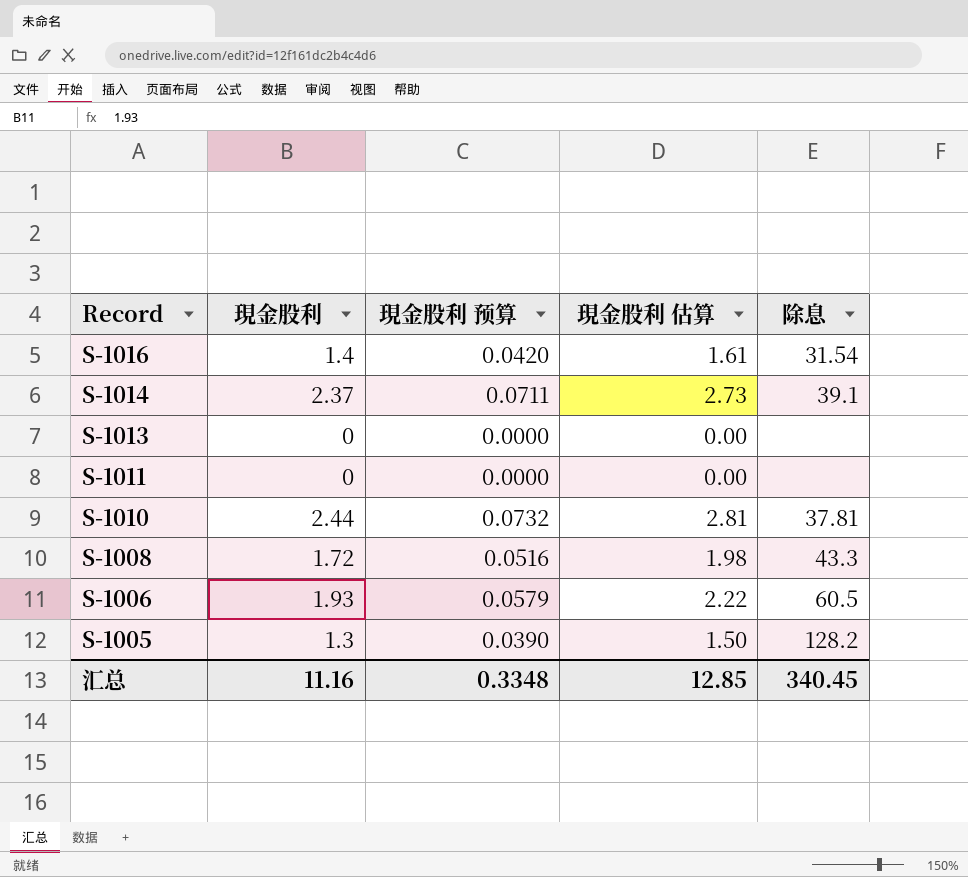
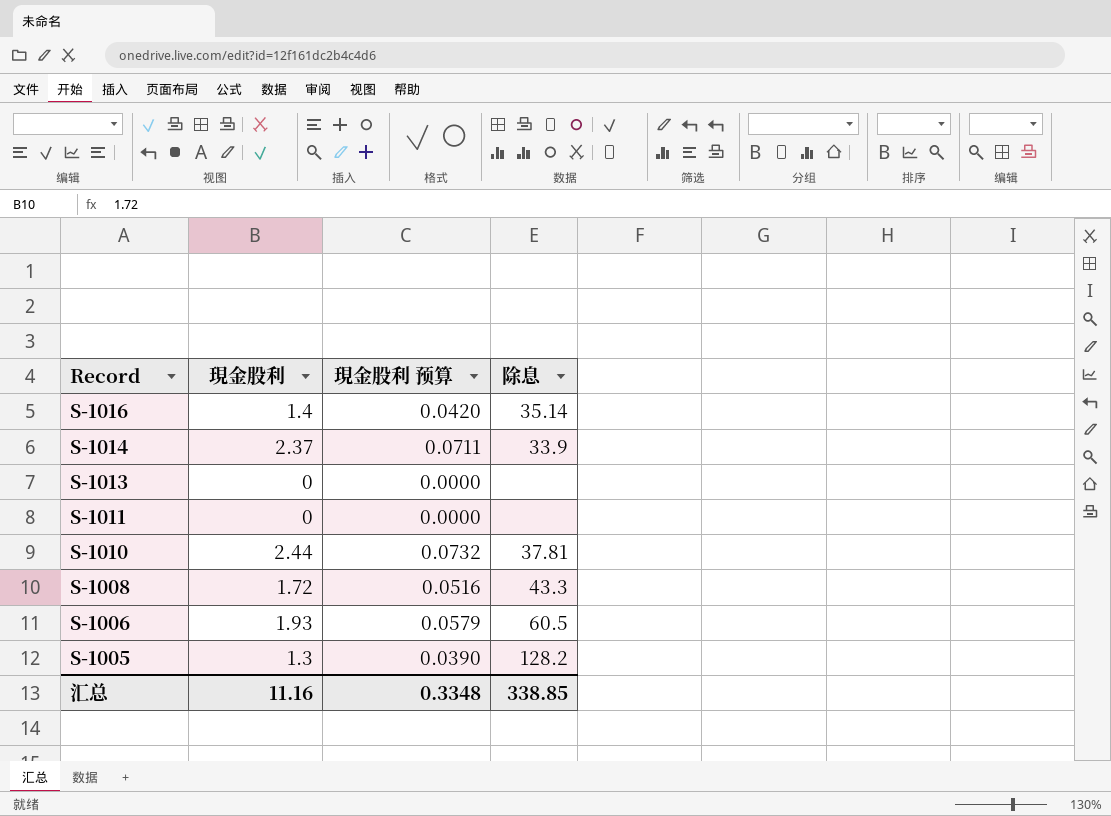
column 現金股利 估算 | formula: [現金股利] * 1.15 -> none
S-1016 | 除息: 31.54 -> 35.14
S-1014 | 除息: 39.1 -> 33.9
汇总 | 除息: 340.45 -> 338.85

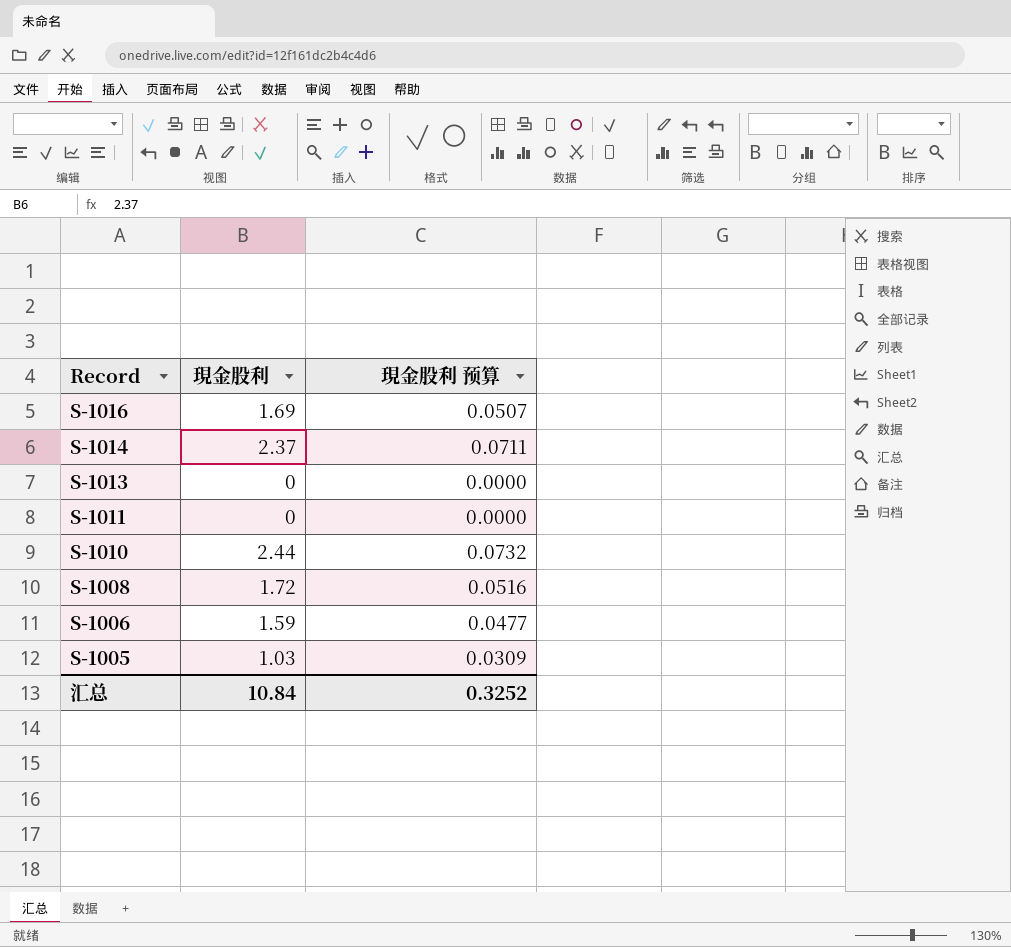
column 除息 | position: 4 -> none
S-1016 | 現金股利: 1.4 -> 1.69
S-1016 | 現金股利 预算: 0.0420 -> 0.0507
S-1006 | 現金股利: 1.93 -> 1.59
S-1006 | 現金股利 预算: 0.0579 -> 0.0477
S-1005 | 現金股利: 1.3 -> 1.03
S-1005 | 現金股利 预算: 0.0390 -> 0.0309
汇总 | 現金股利: 11.16 -> 10.84
汇总 | 現金股利 预算: 0.3348 -> 0.3252

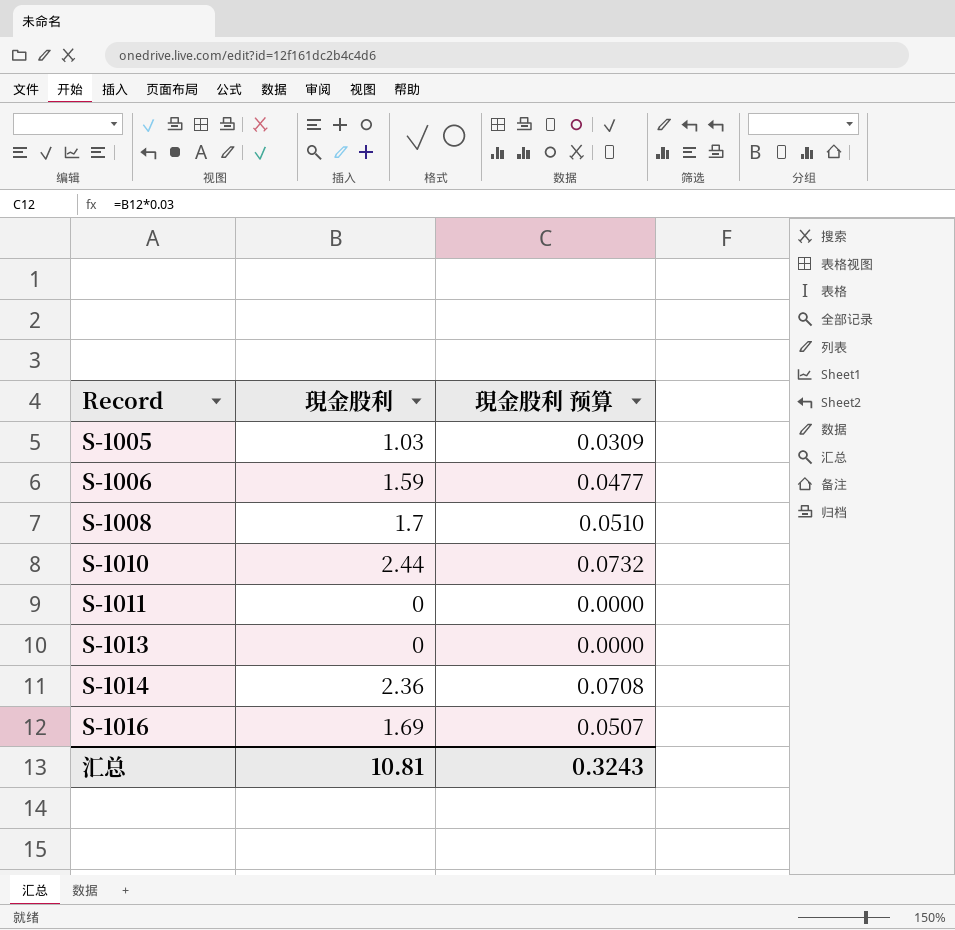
row order: Record descending -> Record ascending
S-1008 | 現金股利: 1.72 -> 1.7
S-1008 | 現金股利 预算: 0.0516 -> 0.0510
S-1014 | 現金股利: 2.37 -> 2.36
S-1014 | 現金股利 预算: 0.0711 -> 0.0708
汇总 | 現金股利: 10.84 -> 10.81
汇总 | 現金股利 预算: 0.3252 -> 0.3243

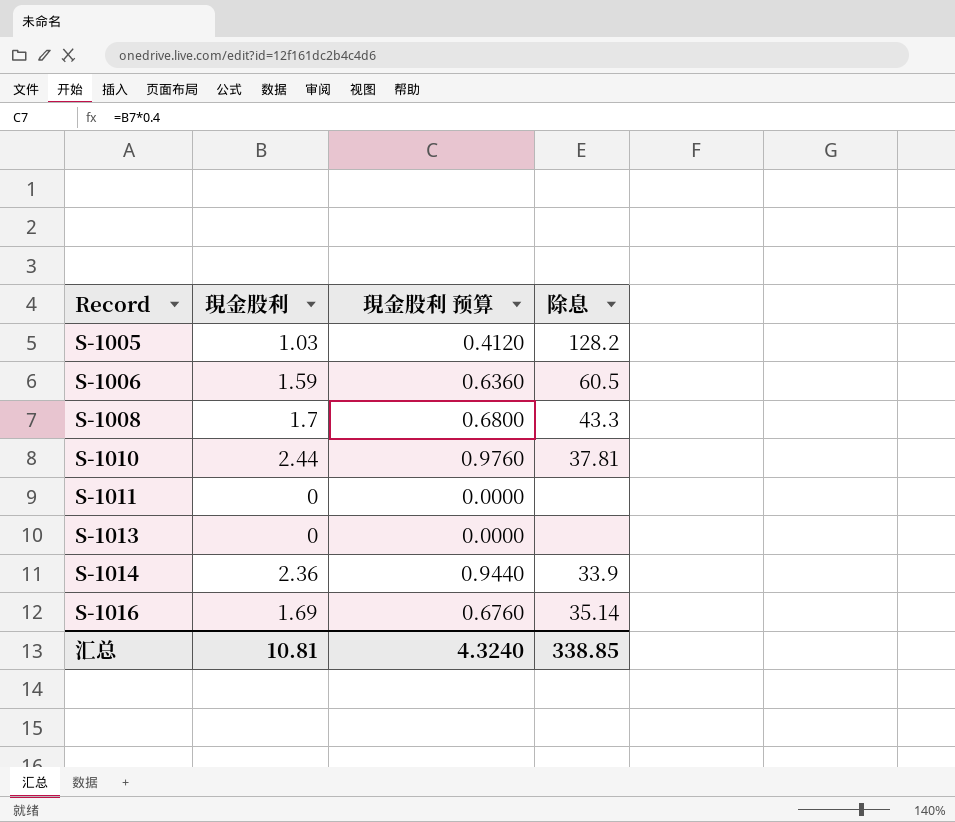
column 現金股利 预算 | formula: [現金股利] * 0.03 -> [現金股利] * 0.4
column 除息 | position: none -> 4
汇总 | 現金股利 预算: 0.3243 -> 4.3240

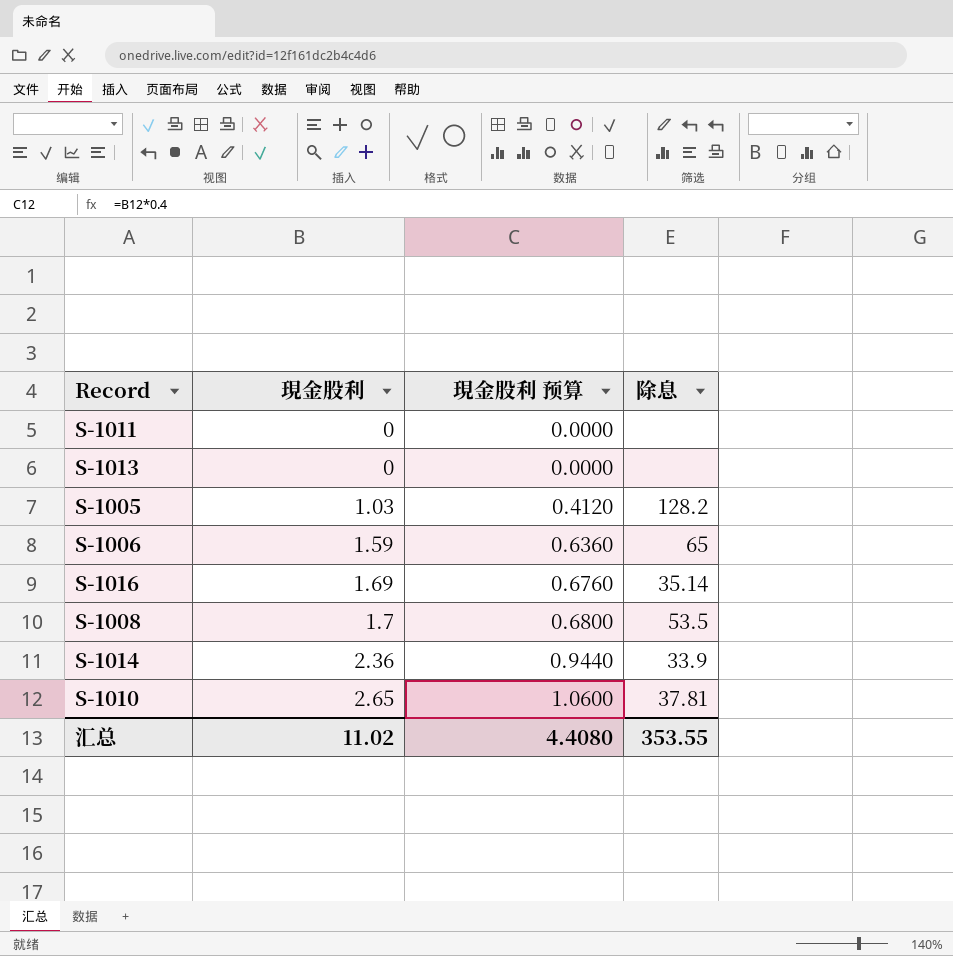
row order: Record ascending -> 現金股利 ascending
S-1006 | 除息: 60.5 -> 65
S-1008 | 除息: 43.3 -> 53.5
S-1010 | 現金股利: 2.44 -> 2.65
S-1010 | 現金股利 预算: 0.9760 -> 1.0600
汇总 | 現金股利: 10.81 -> 11.02
汇总 | 現金股利 预算: 4.3240 -> 4.4080
汇总 | 除息: 338.85 -> 353.55

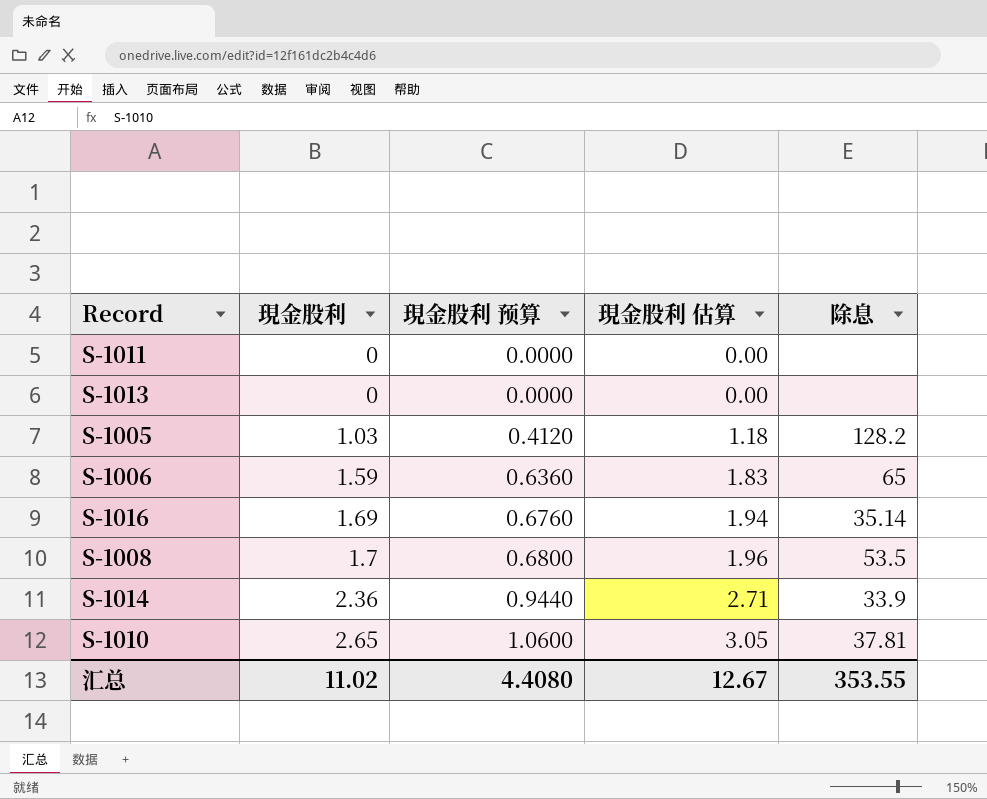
column 現金股利 估算 | formula: none -> [現金股利] * 1.15

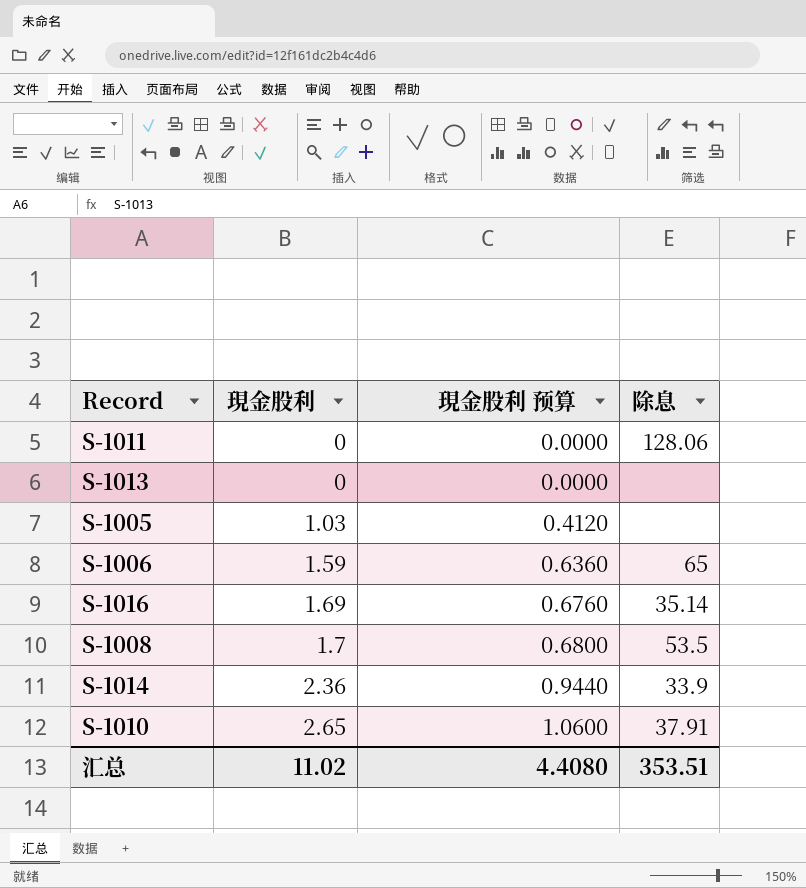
column 現金股利 估算 | formula: [現金股利] * 1.15 -> none
S-1011 | 除息: none -> 128.06
S-1005 | 除息: 128.2 -> none
S-1010 | 除息: 37.81 -> 37.91
汇总 | 除息: 353.55 -> 353.51

